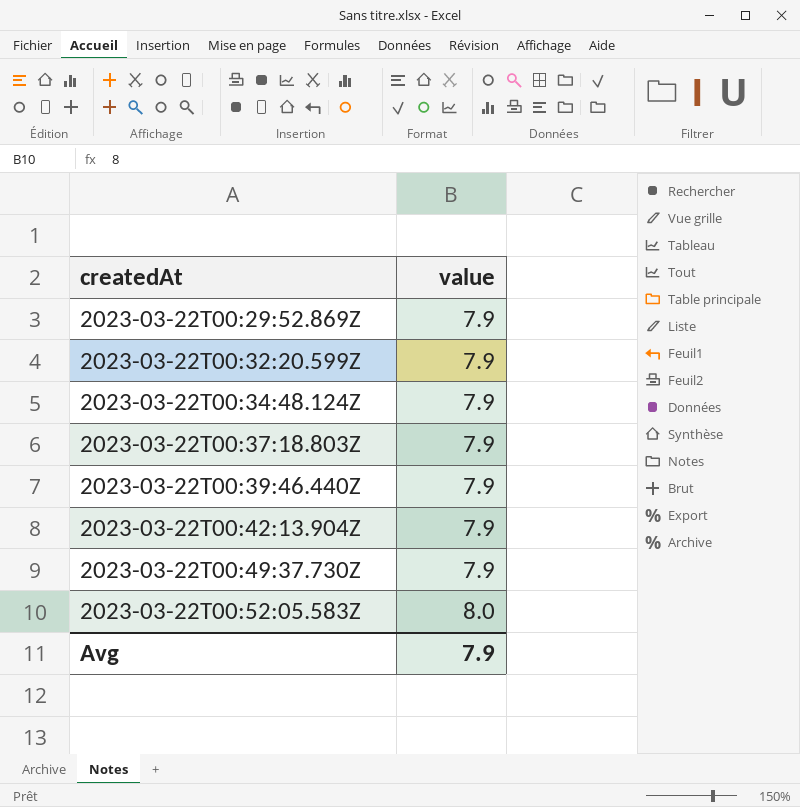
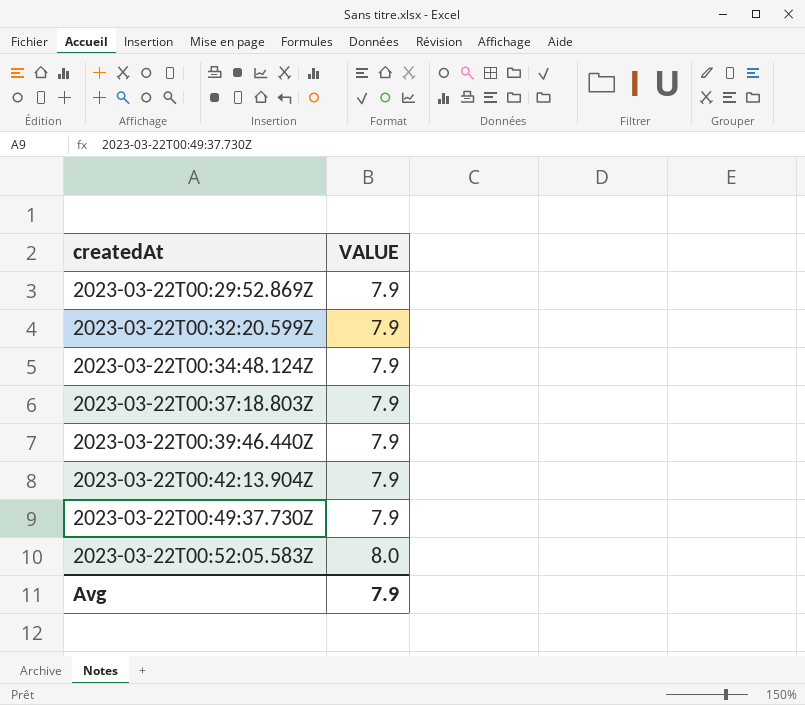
column name: value -> VALUE

